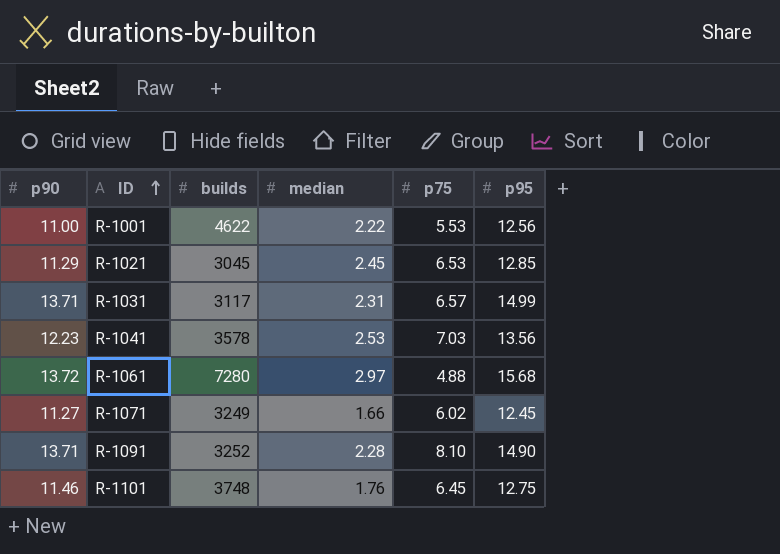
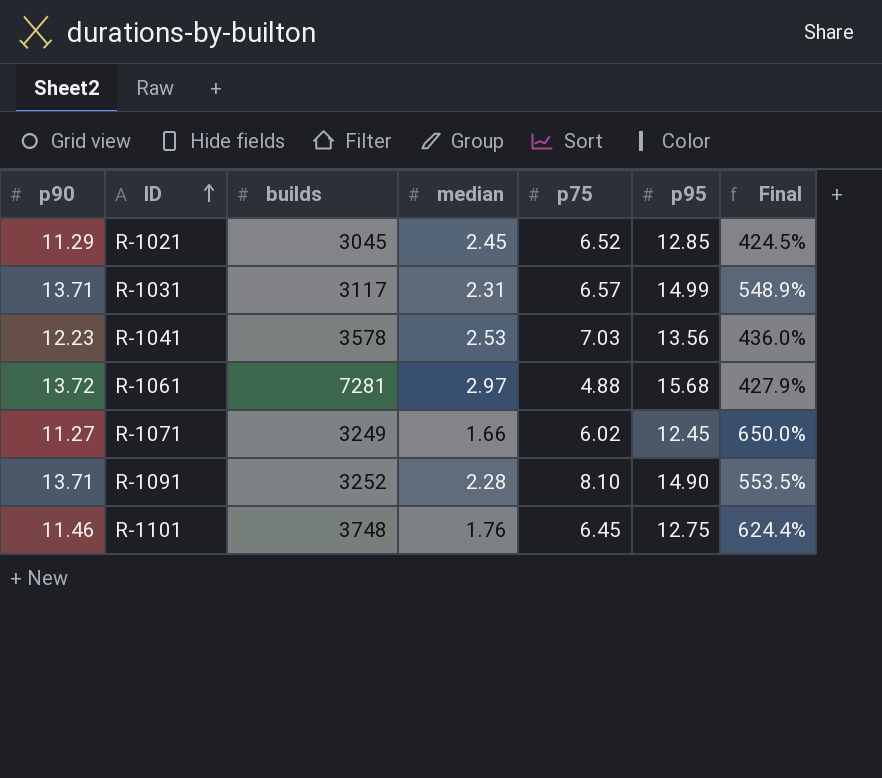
column Final | formula: none -> ([p95] - [median]) / [median]
row R-1001: 11.00 | 4622 | 2.22 | 5.53 | 12.56 -> none
R-1021 | p75: 6.53 -> 6.52
R-1061 | builds: 7280 -> 7281

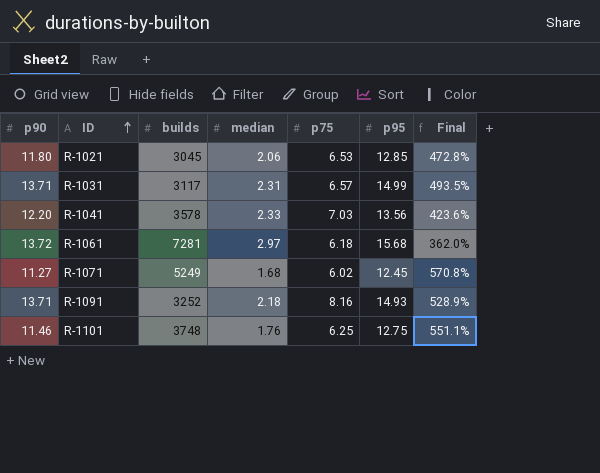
column Final | formula: ([p95] - [median]) / [median] -> ([p90] - [median]) / [median]
R-1021 | p90: 11.29 -> 11.80
R-1021 | median: 2.45 -> 2.06
R-1021 | p75: 6.52 -> 6.53
R-1041 | p90: 12.23 -> 12.20
R-1041 | median: 2.53 -> 2.33
R-1061 | p75: 4.88 -> 6.18
R-1071 | builds: 3249 -> 5249
R-1071 | median: 1.66 -> 1.68
R-1091 | median: 2.28 -> 2.18
R-1091 | p75: 8.10 -> 8.16
R-1091 | p95: 14.90 -> 14.93
R-1101 | p75: 6.45 -> 6.25

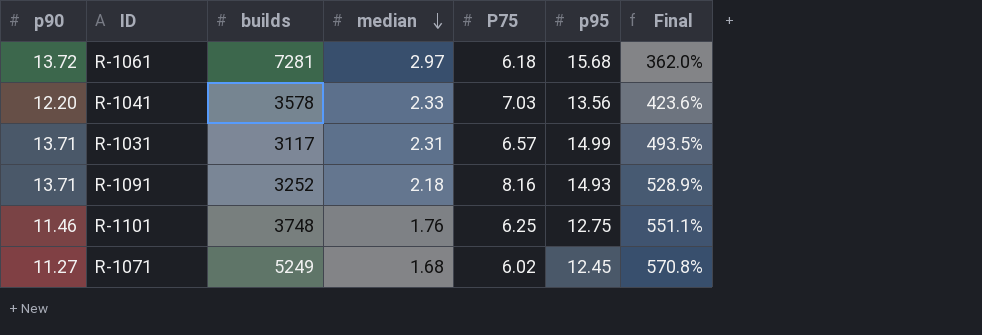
row order: ID ascending -> median descending
column name: p75 -> P75
row R-1021: 11.80 | 3045 | 2.06 | 6.53 | 12.85 | 472.8% -> none

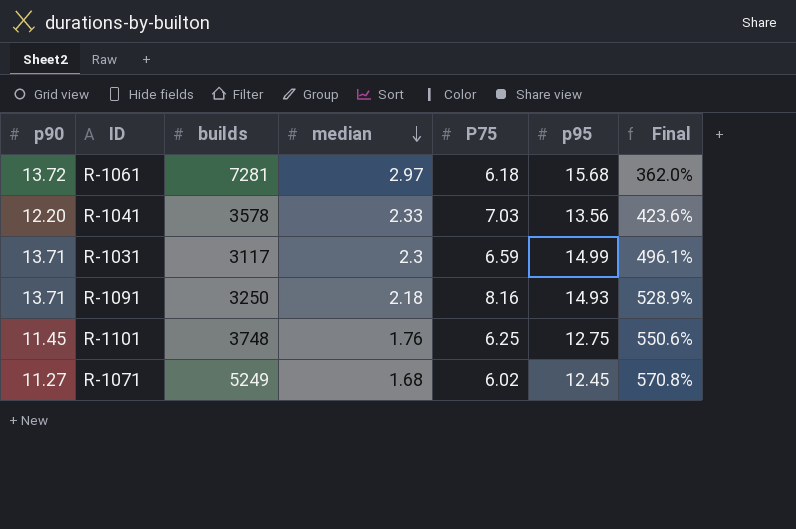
R-1031 | median: 2.31 -> 2.3
R-1031 | P75: 6.57 -> 6.59
R-1031 | Final: 493.5% -> 496.1%
R-1091 | builds: 3252 -> 3250
R-1101 | p90: 11.46 -> 11.45
R-1101 | Final: 551.1% -> 550.6%

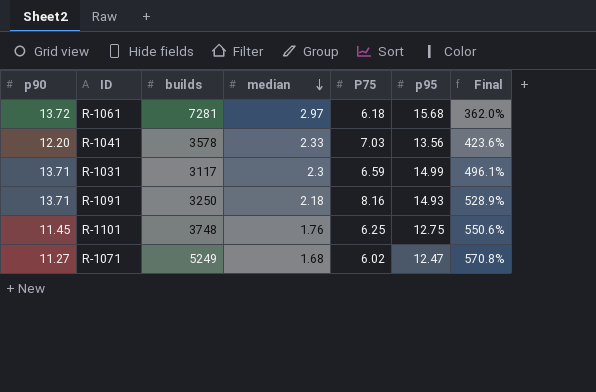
R-1071 | p95: 12.45 -> 12.47

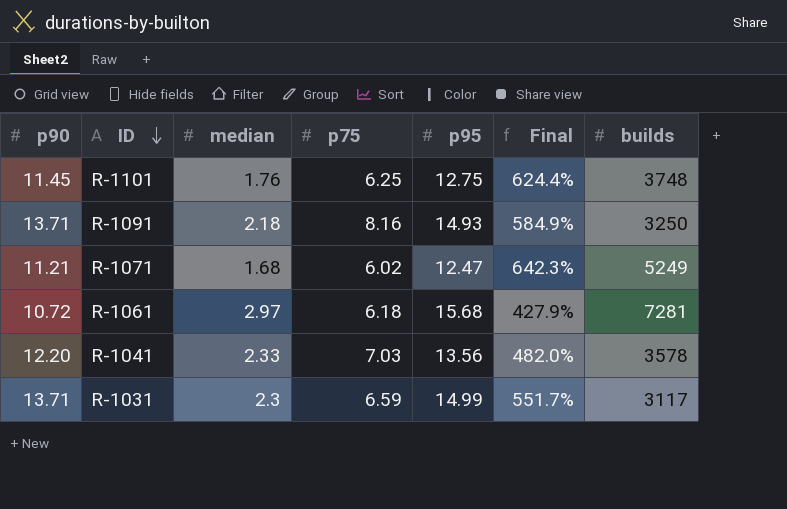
row order: median descending -> ID descending
column name: P75 -> p75
column Final | formula: ([p90] - [median]) / [median] -> ([p95] - [median]) / [median]
column builds | position: 3 -> 7
R-1071 | p90: 11.27 -> 11.21
R-1061 | p90: 13.72 -> 10.72

